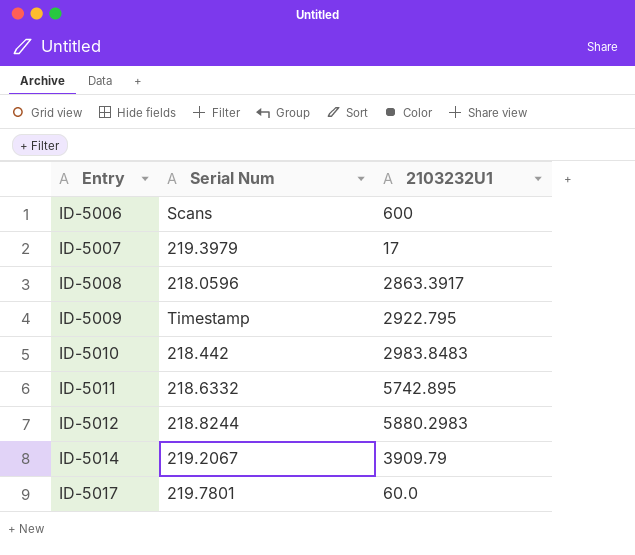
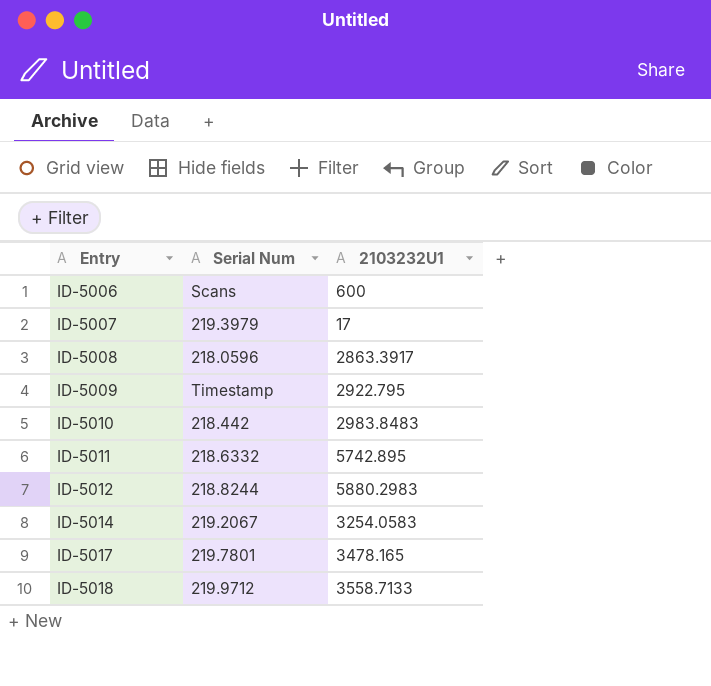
ID-5014 | 2103232U1: 3909.79 -> 3254.0583
ID-5017 | 2103232U1: 60.0 -> 3478.165
row ID-5018: none -> 219.9712 | 3558.7133

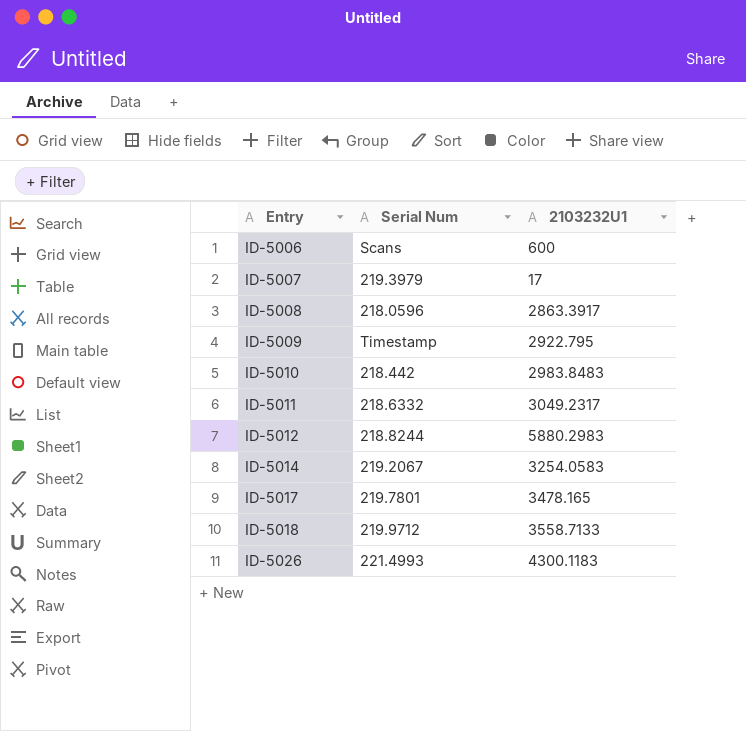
ID-5011 | 2103232U1: 5742.895 -> 3049.2317
row ID-5026: none -> 221.4993 | 4300.1183

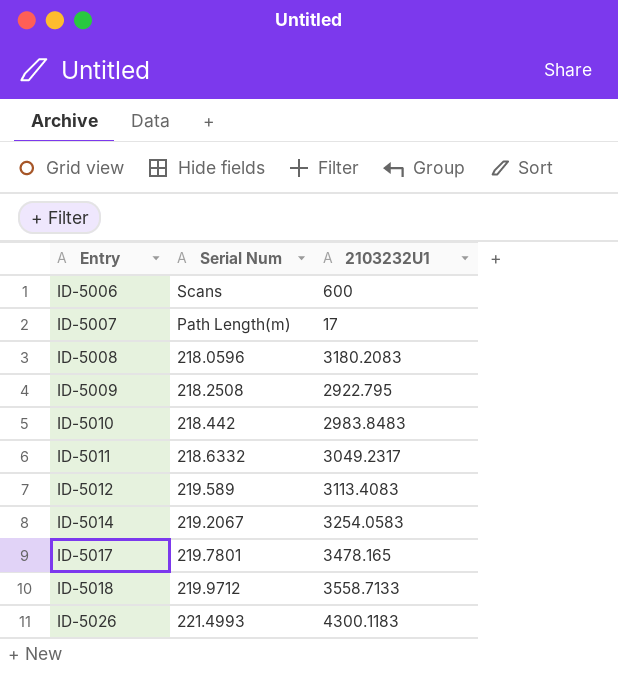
ID-5007 | Serial Num: 219.3979 -> Path Length(m)
ID-5008 | 2103232U1: 2863.3917 -> 3180.2083
ID-5009 | Serial Num: Timestamp -> 218.2508
ID-5012 | Serial Num: 218.8244 -> 219.589
ID-5012 | 2103232U1: 5880.2983 -> 3113.4083

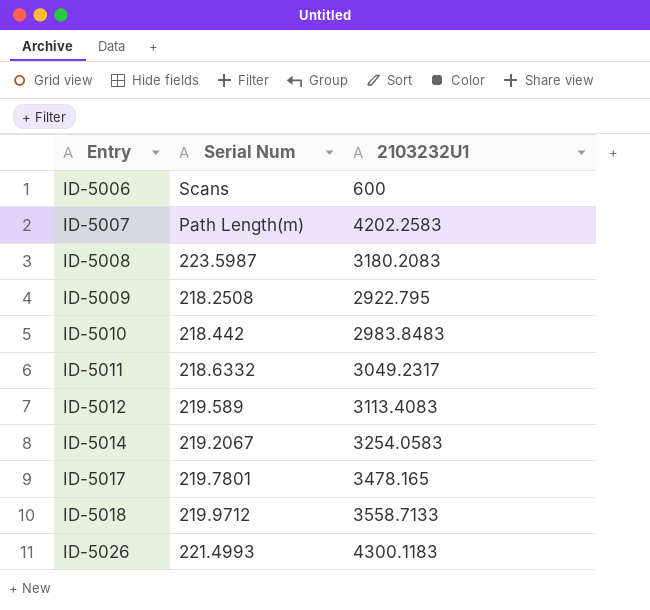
ID-5007 | 2103232U1: 17 -> 4202.2583
ID-5008 | Serial Num: 218.0596 -> 223.5987

